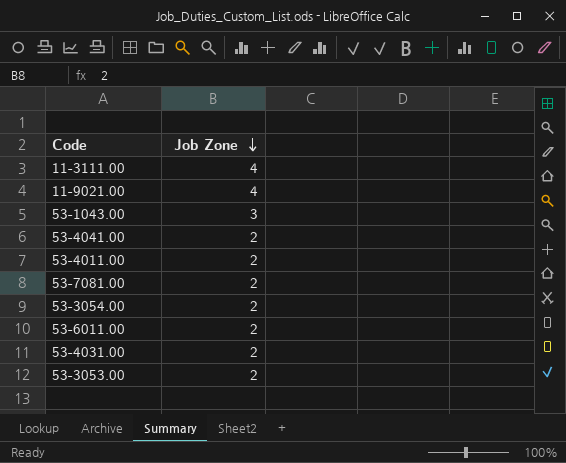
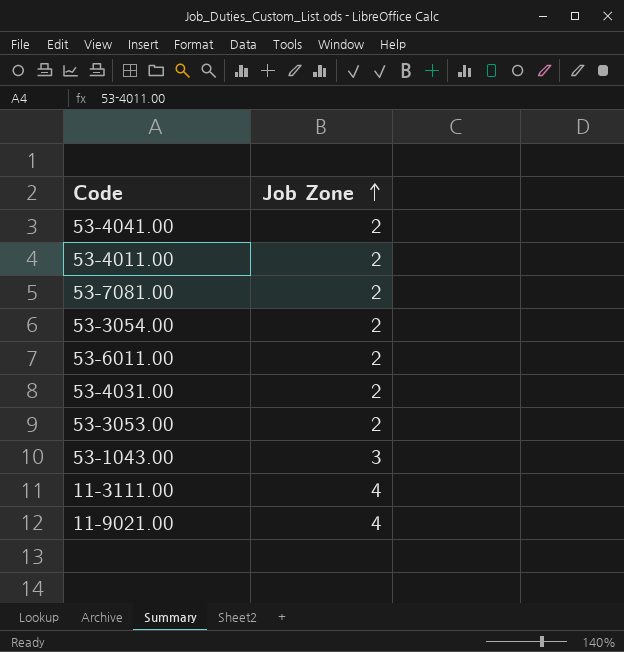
row order: Job Zone descending -> Job Zone ascending

